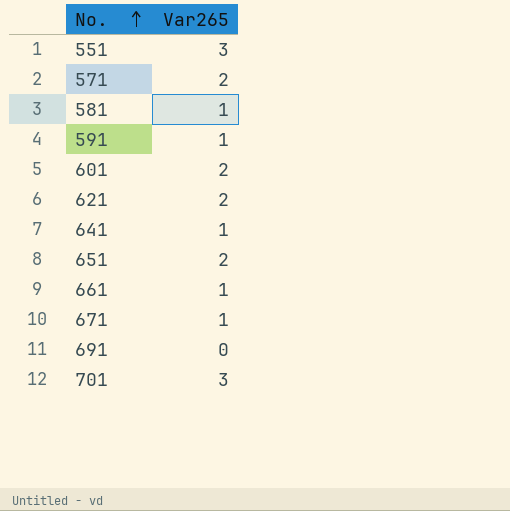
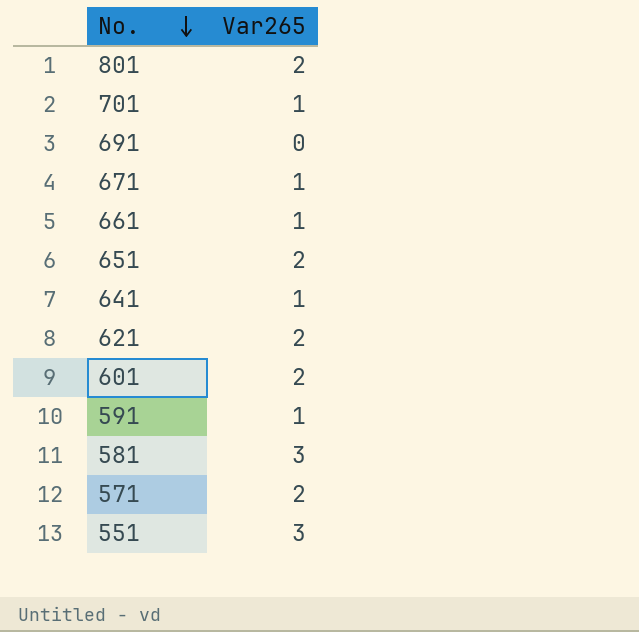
row order: No. ascending -> No. descending
row 801: none -> 2
701 | Var265: 3 -> 1
581 | Var265: 1 -> 3

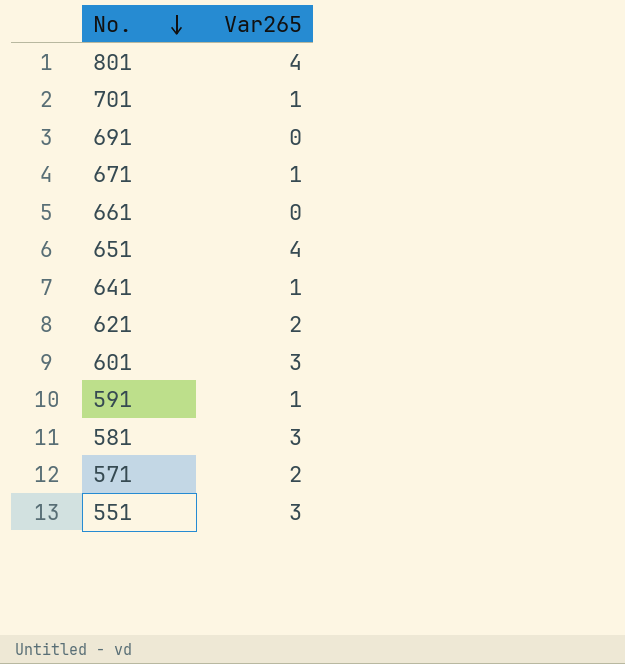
801 | Var265: 2 -> 4
661 | Var265: 1 -> 0
651 | Var265: 2 -> 4
601 | Var265: 2 -> 3

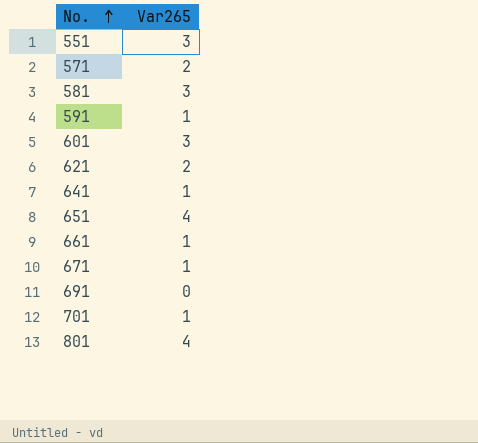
row order: No. descending -> No. ascending
661 | Var265: 0 -> 1

